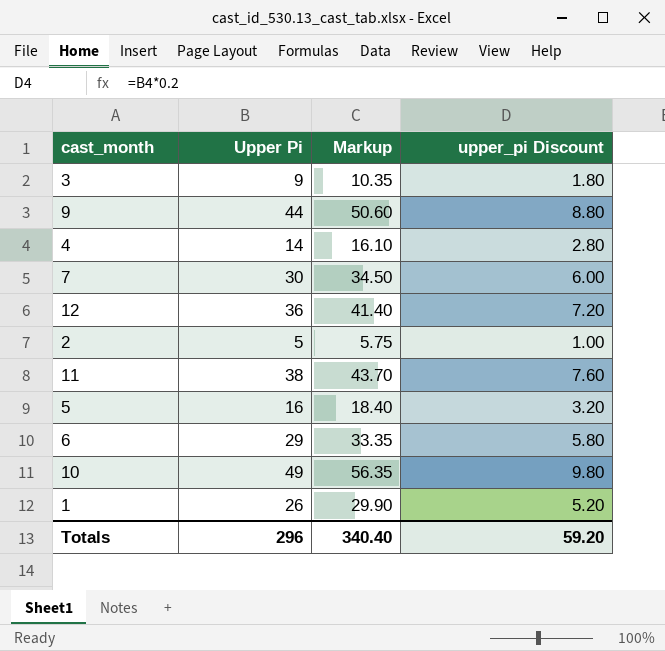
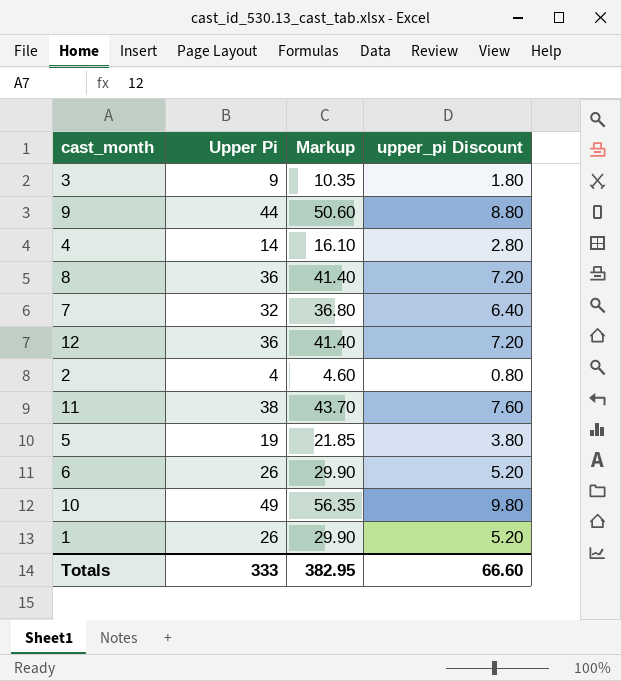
row 8: none -> 36 | 41.40 | 7.20
7 | Upper Pi: 30 -> 32
7 | Markup: 34.50 -> 36.80
7 | upper_pi Discount: 6.00 -> 6.40
2 | Upper Pi: 5 -> 4
2 | Markup: 5.75 -> 4.60
2 | upper_pi Discount: 1.00 -> 0.80
5 | Upper Pi: 16 -> 19
5 | Markup: 18.40 -> 21.85
5 | upper_pi Discount: 3.20 -> 3.80
6 | Upper Pi: 29 -> 26
6 | Markup: 33.35 -> 29.90
6 | upper_pi Discount: 5.80 -> 5.20
Totals | Upper Pi: 296 -> 333
Totals | Markup: 340.40 -> 382.95
Totals | upper_pi Discount: 59.20 -> 66.60

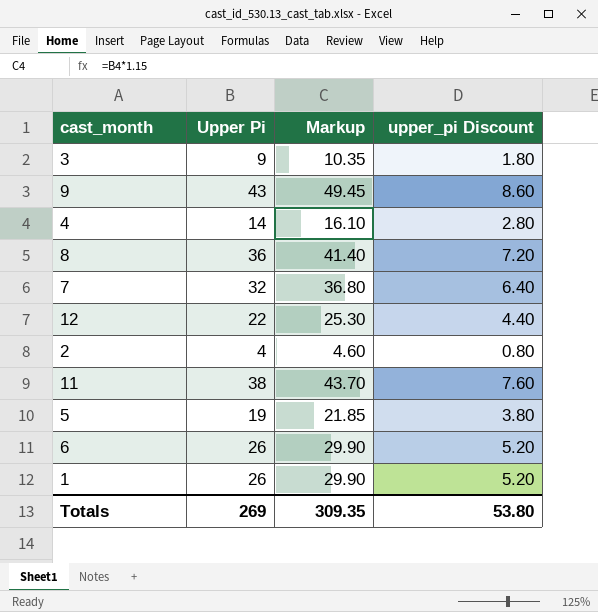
row 10: 49 | 56.35 | 9.80 -> none
9 | Upper Pi: 44 -> 43
9 | Markup: 50.60 -> 49.45
9 | upper_pi Discount: 8.80 -> 8.60
12 | Upper Pi: 36 -> 22
12 | Markup: 41.40 -> 25.30
12 | upper_pi Discount: 7.20 -> 4.40
Totals | Upper Pi: 333 -> 269
Totals | Markup: 382.95 -> 309.35
Totals | upper_pi Discount: 66.60 -> 53.80

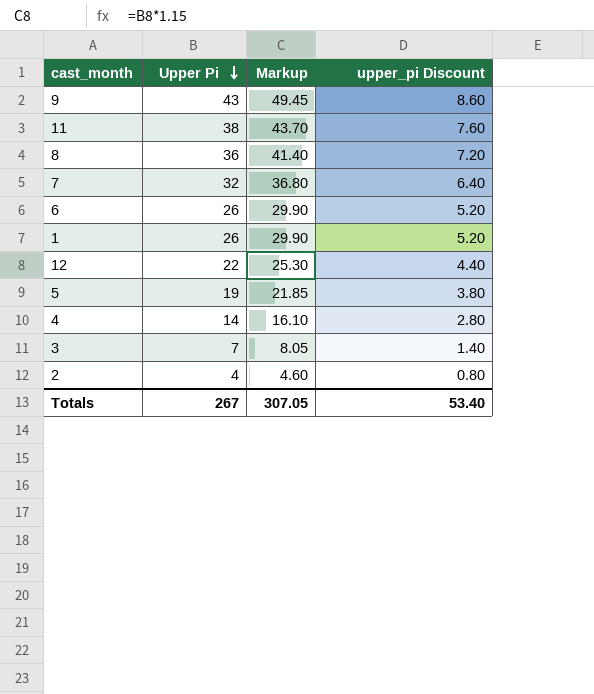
row order: none -> Upper Pi descending
3 | Upper Pi: 9 -> 7
3 | Markup: 10.35 -> 8.05
3 | upper_pi Discount: 1.80 -> 1.40
Totals | Upper Pi: 269 -> 267
Totals | Markup: 309.35 -> 307.05
Totals | upper_pi Discount: 53.80 -> 53.40

